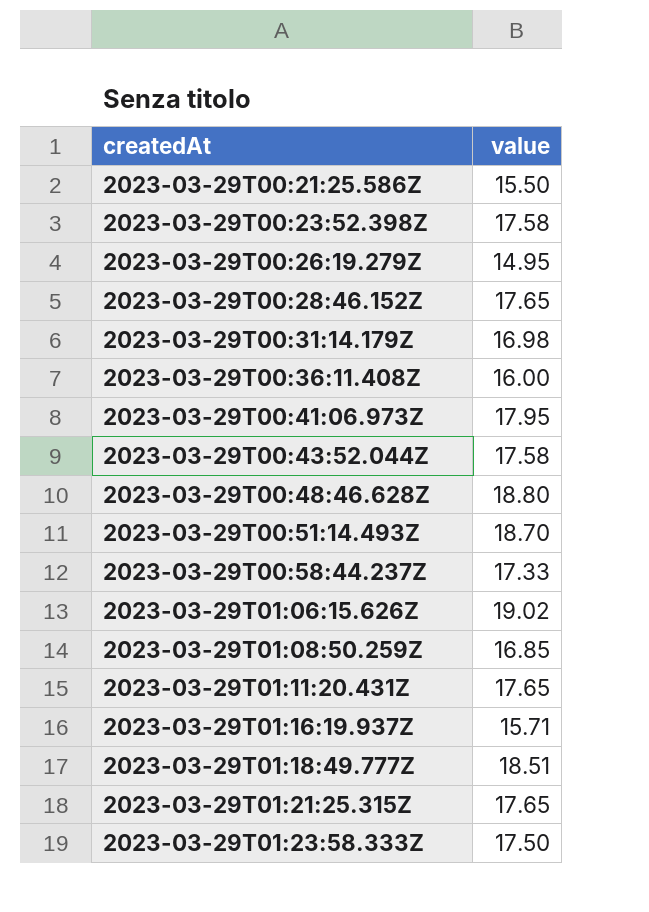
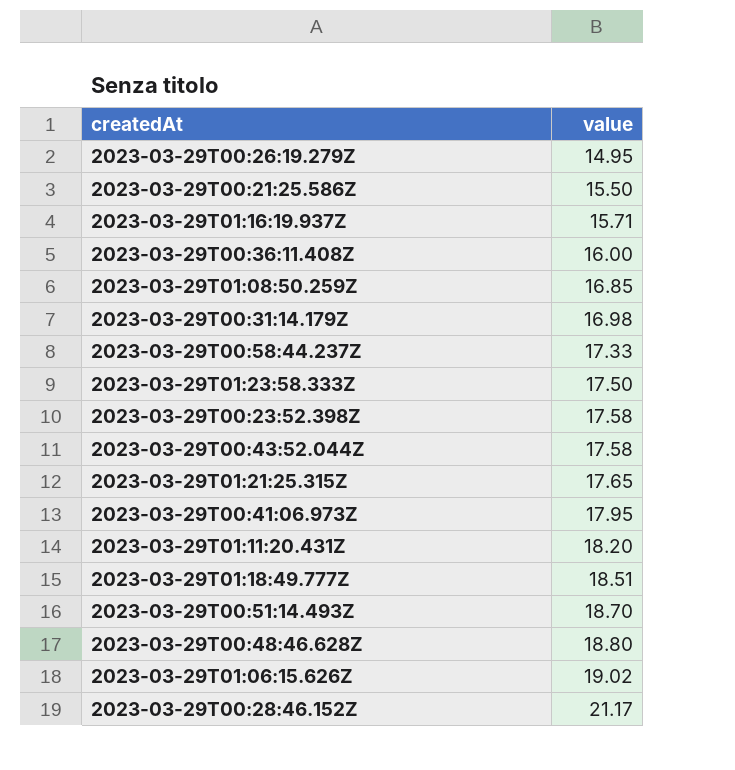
row order: createdAt ascending -> value ascending
2023-03-29T01:11:20.431Z | value: 17.65 -> 18.20
2023-03-29T00:28:46.152Z | value: 17.65 -> 21.17

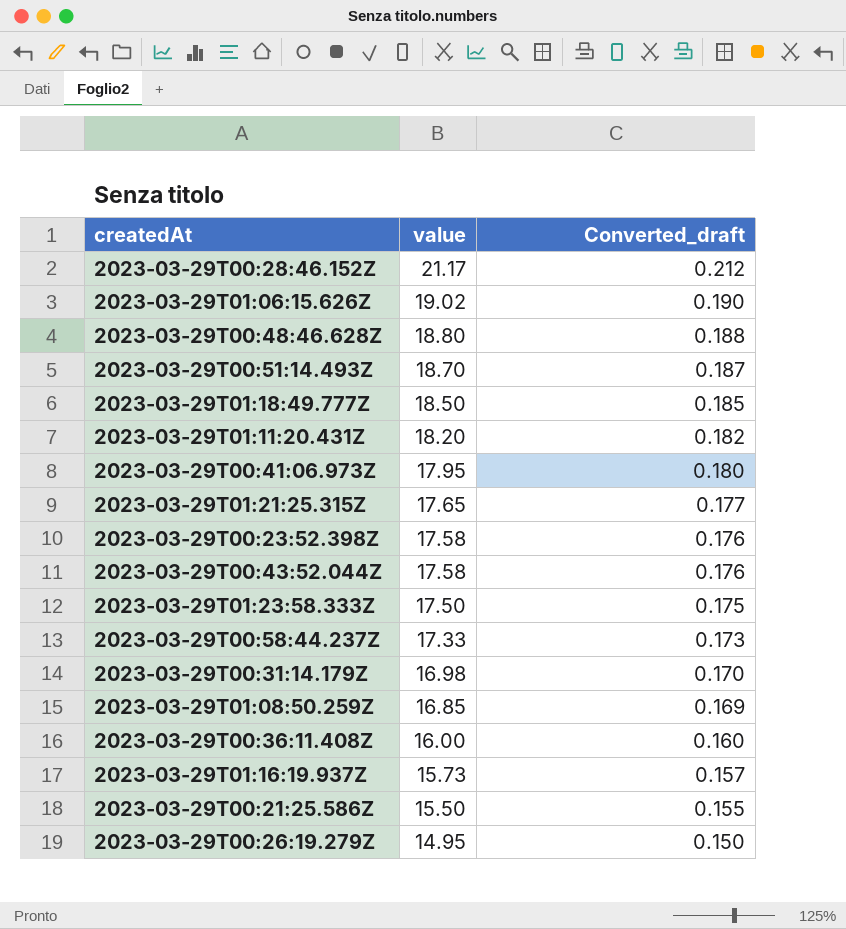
row order: value ascending -> value descending
column Converted_draft | formula: none -> [value] * 0.01
2023-03-29T01:18:49.777Z | value: 18.51 -> 18.50
2023-03-29T01:16:19.937Z | value: 15.71 -> 15.73

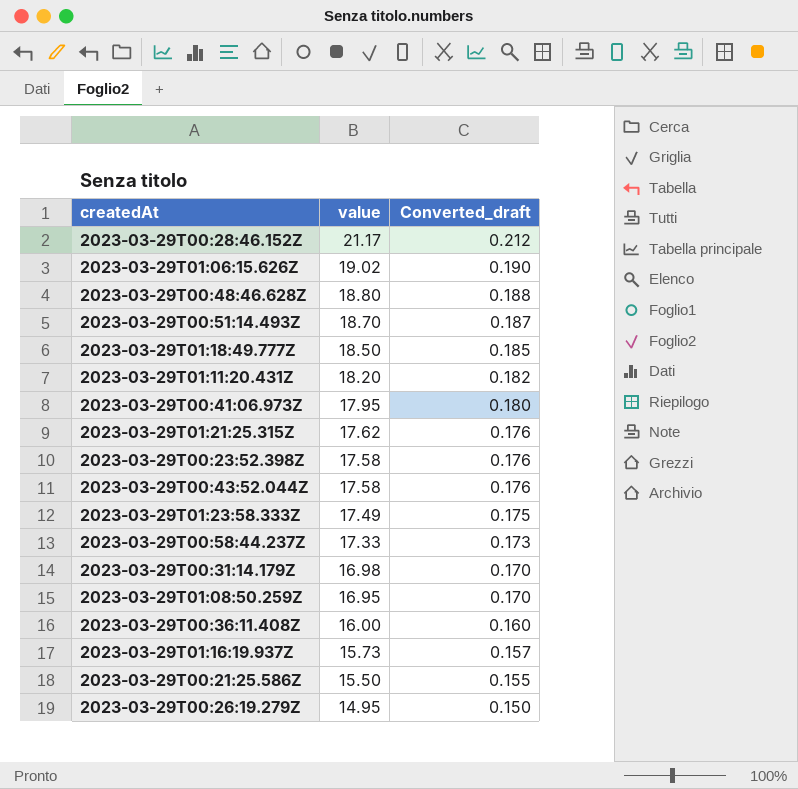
2023-03-29T01:21:25.315Z | value: 17.65 -> 17.62
2023-03-29T01:21:25.315Z | Converted_draft: 0.177 -> 0.176
2023-03-29T01:23:58.333Z | value: 17.50 -> 17.49
2023-03-29T01:08:50.259Z | value: 16.85 -> 16.95
2023-03-29T01:08:50.259Z | Converted_draft: 0.169 -> 0.170

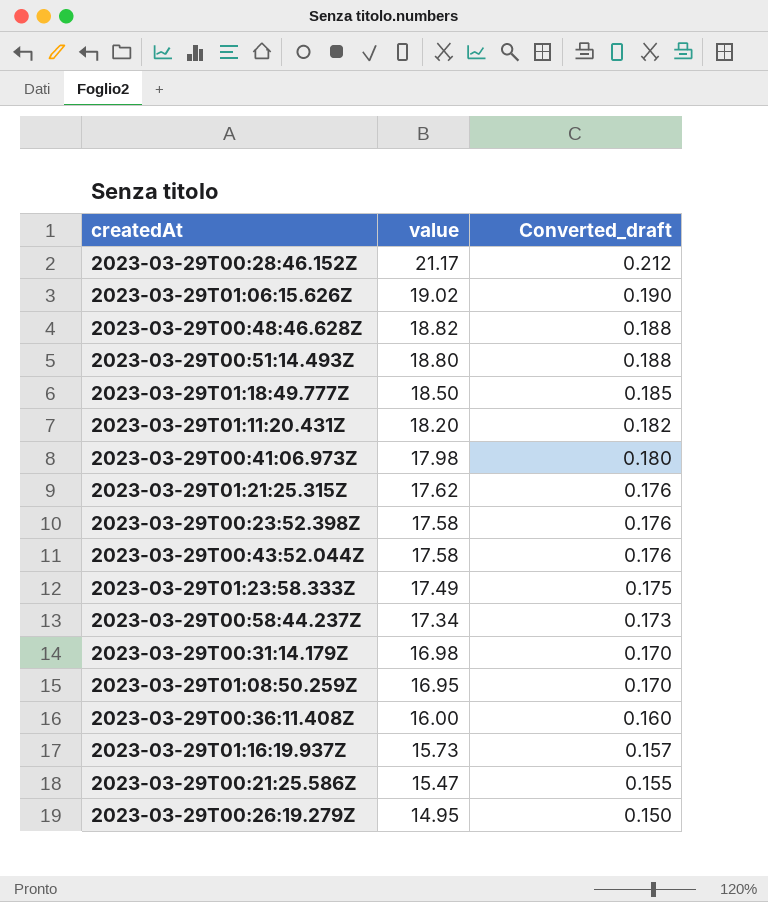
2023-03-29T00:48:46.628Z | value: 18.80 -> 18.82
2023-03-29T00:51:14.493Z | value: 18.70 -> 18.80
2023-03-29T00:51:14.493Z | Converted_draft: 0.187 -> 0.188
2023-03-29T00:41:06.973Z | value: 17.95 -> 17.98
2023-03-29T00:58:44.237Z | value: 17.33 -> 17.34
2023-03-29T00:21:25.586Z | value: 15.50 -> 15.47

